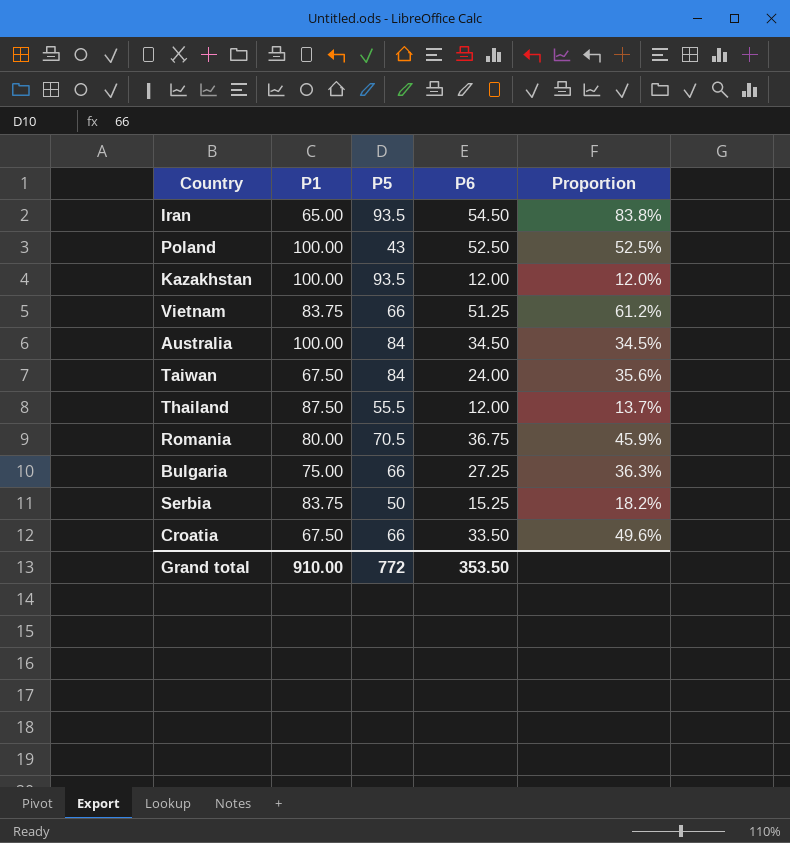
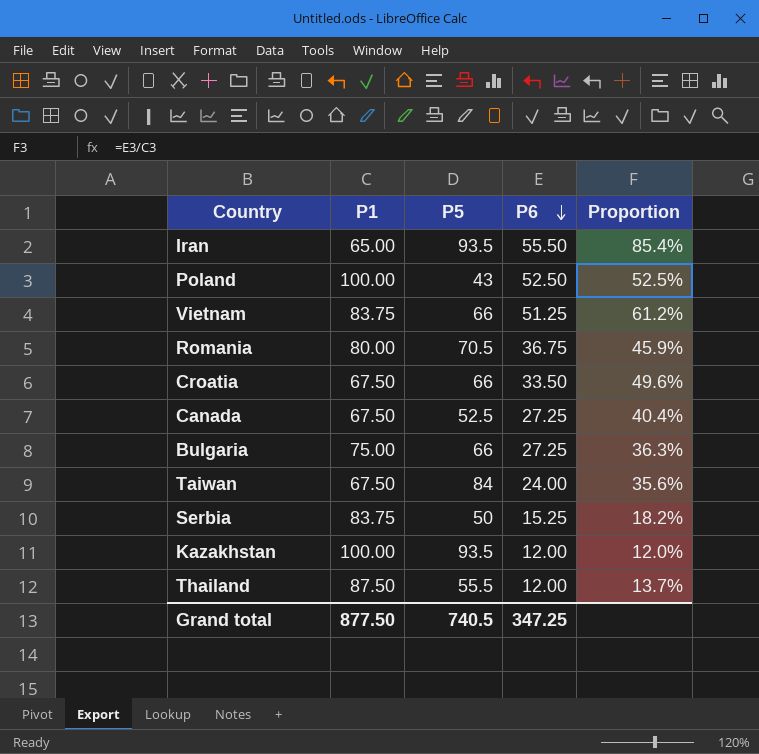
row order: none -> P6 descending
row Australia: 100.00 | 84 | 34.50 | 34.5% -> none
Iran | P6: 54.50 -> 55.50
Iran | Proportion: 83.8% -> 85.4%
row Canada: none -> 67.50 | 52.5 | 27.25 | 40.4%
Grand total | P1: 910.00 -> 877.50
Grand total | P5: 772 -> 740.5
Grand total | P6: 353.50 -> 347.25

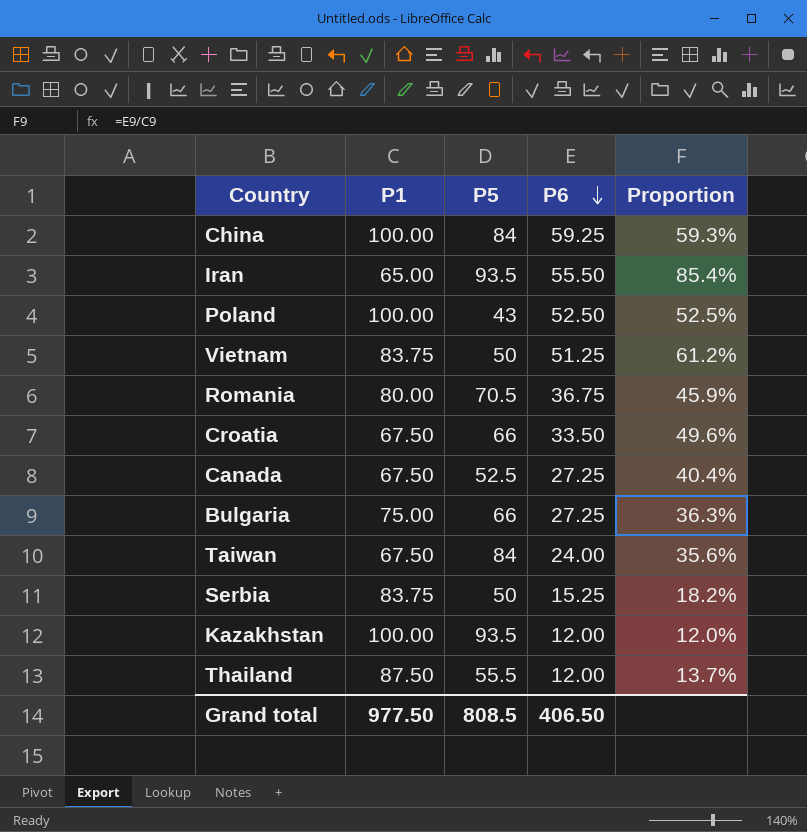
row China: none -> 100.00 | 84 | 59.25 | 59.3%
Vietnam | P5: 66 -> 50
Grand total | P1: 877.50 -> 977.50
Grand total | P5: 740.5 -> 808.5
Grand total | P6: 347.25 -> 406.50

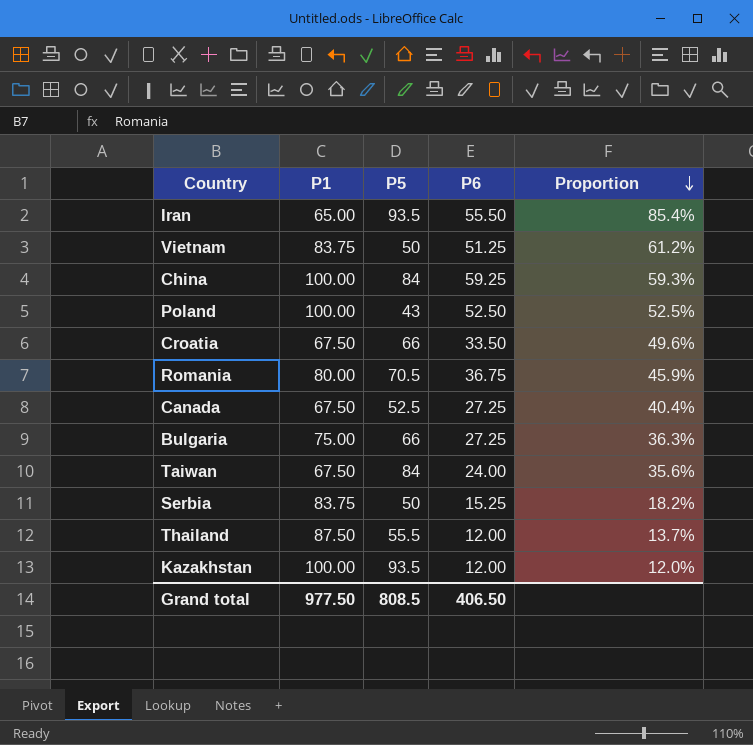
row order: P6 descending -> Proportion descending

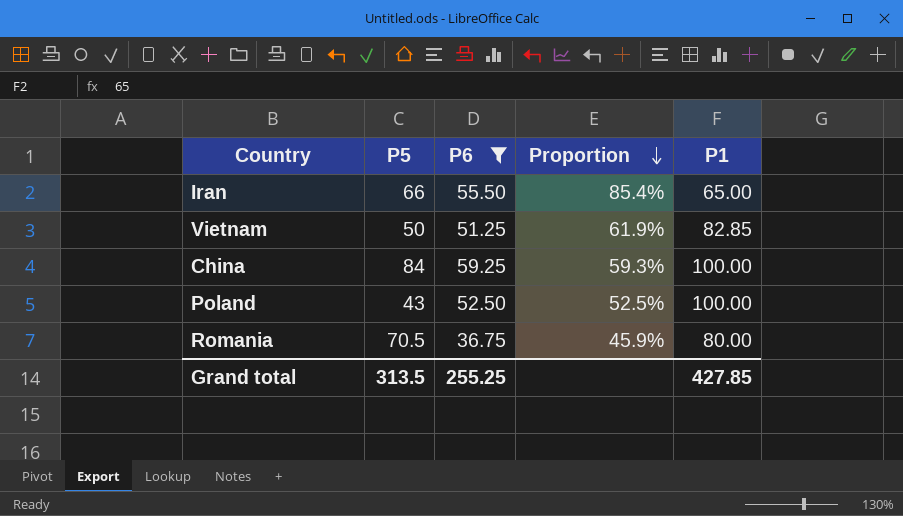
filter: none -> P6 >= 36.75
column P1 | position: 2 -> 5
Iran | P5: 93.5 -> 66
Vietnam | Proportion: 61.2% -> 61.9%
Vietnam | P1: 83.75 -> 82.85
Grand total | P5: 808.5 -> 313.5
Grand total | P6: 406.50 -> 255.25
Grand total | P1: 977.50 -> 427.85

